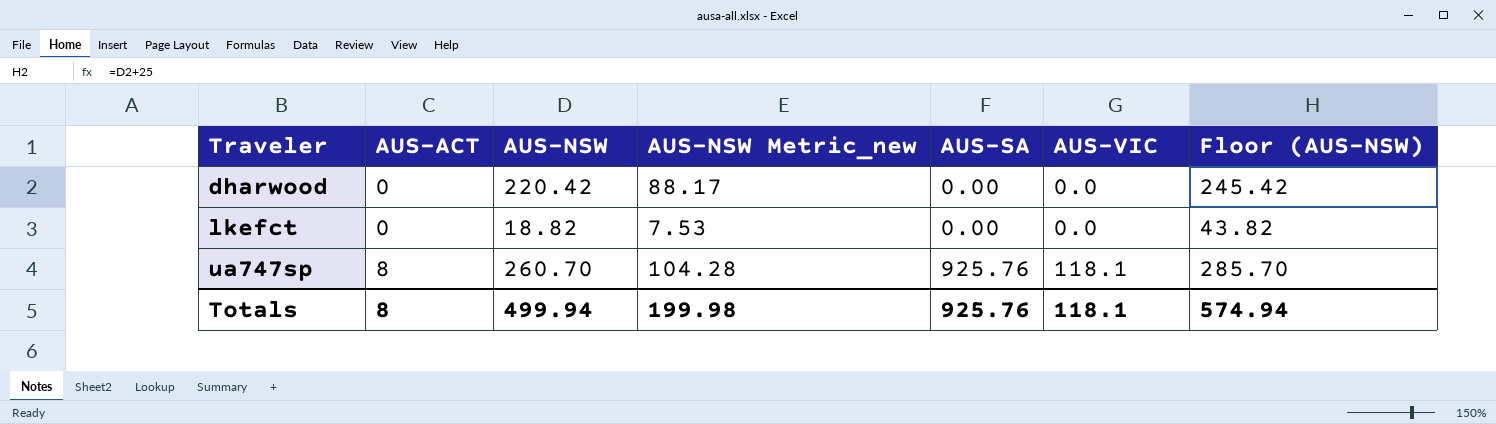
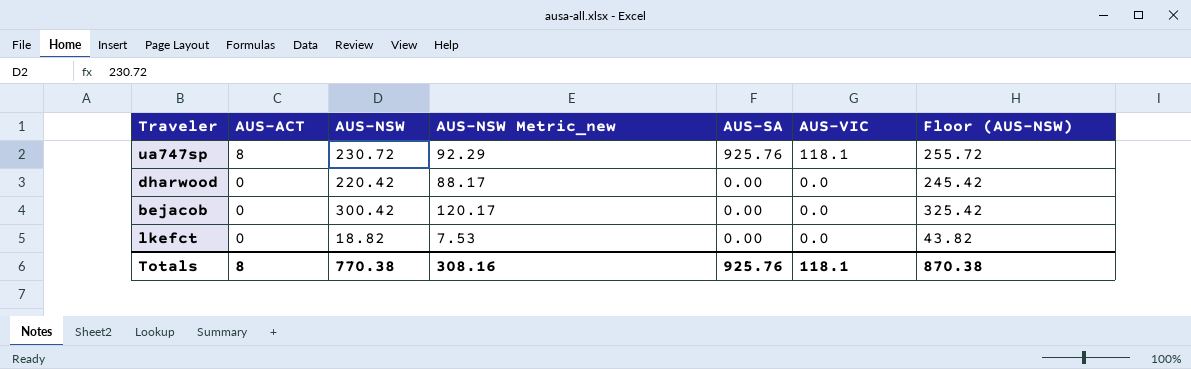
row order: Traveler ascending -> AUS-ACT descending
ua747sp | AUS-NSW: 260.70 -> 230.72
ua747sp | AUS-NSW Metric_new: 104.28 -> 92.29
ua747sp | Floor (AUS-NSW): 285.70 -> 255.72
row bejacob: none -> 0 | 300.42 | 120.17 | 0.00 | 0.0 | 325.42
Totals | AUS-NSW: 499.94 -> 770.38
Totals | AUS-NSW Metric_new: 199.98 -> 308.16
Totals | Floor (AUS-NSW): 574.94 -> 870.38

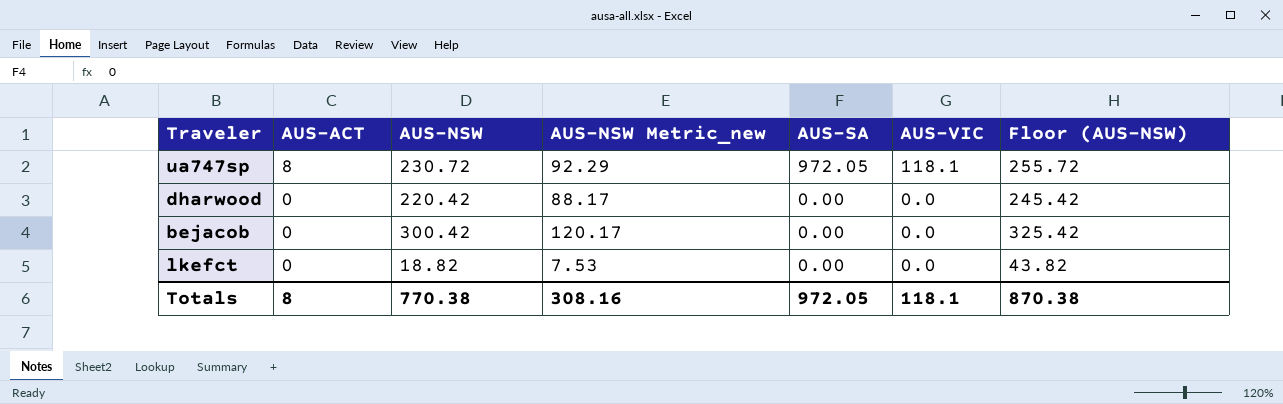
ua747sp | AUS-SA: 925.76 -> 972.05
Totals | AUS-SA: 925.76 -> 972.05

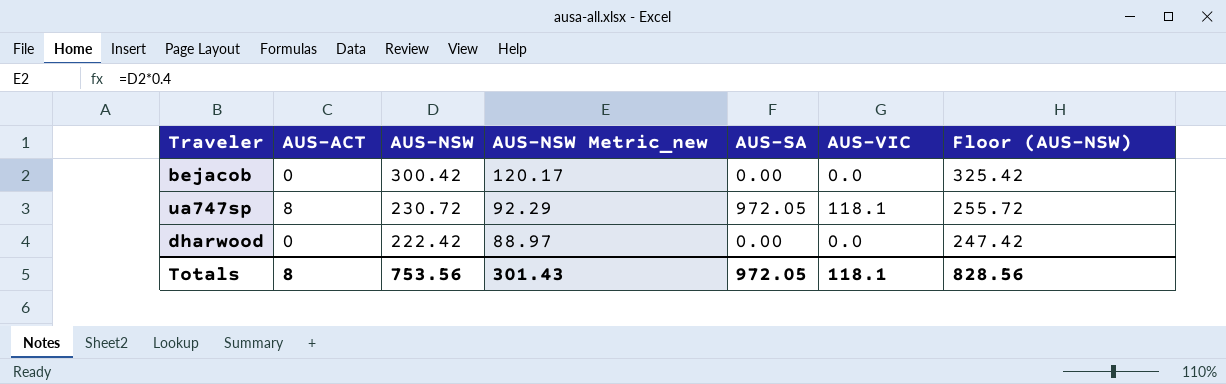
row order: AUS-ACT descending -> AUS-NSW descending
row lkefct: 0 | 18.82 | 7.53 | 0.00 | 0.0 | 43.82 -> none
dharwood | AUS-NSW: 220.42 -> 222.42
dharwood | AUS-NSW Metric_new: 88.17 -> 88.97
dharwood | Floor (AUS-NSW): 245.42 -> 247.42
Totals | AUS-NSW: 770.38 -> 753.56
Totals | AUS-NSW Metric_new: 308.16 -> 301.43
Totals | Floor (AUS-NSW): 870.38 -> 828.56

